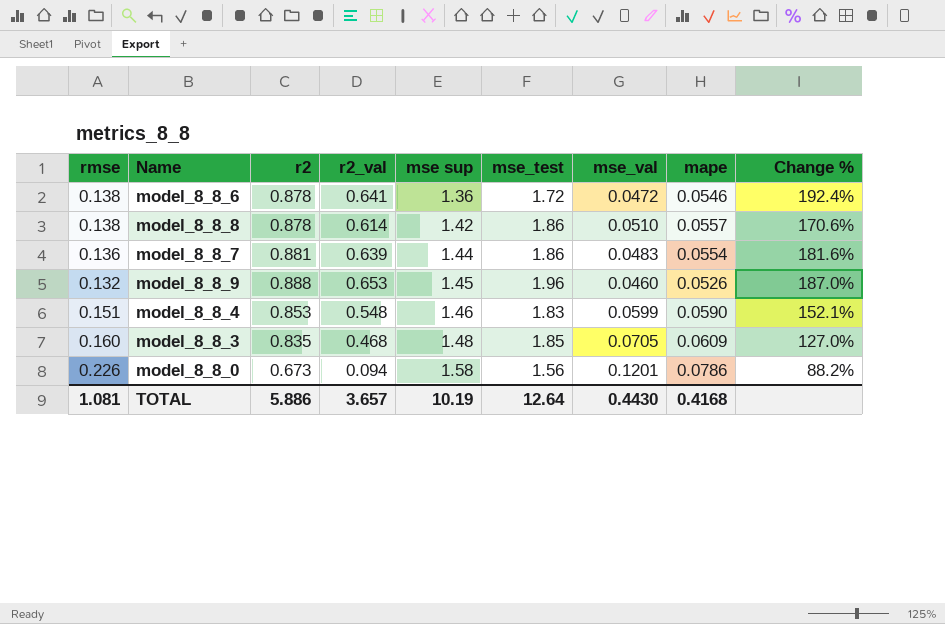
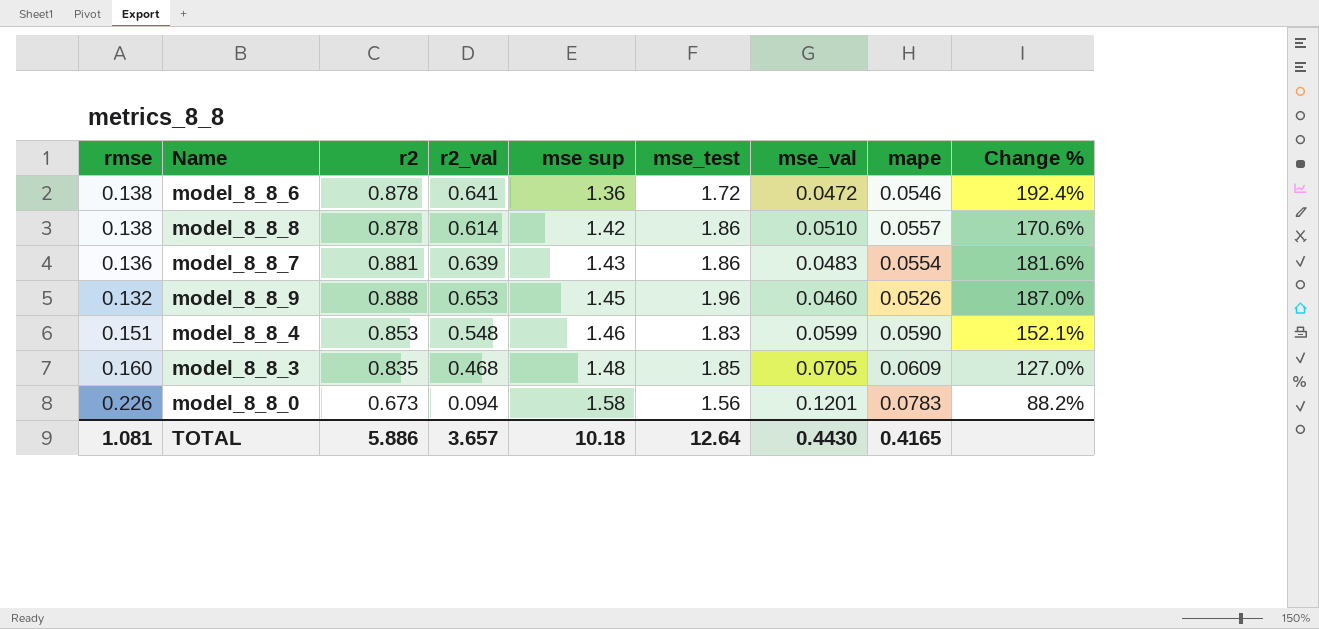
model_8_8_7 | mse sup: 1.44 -> 1.43
model_8_8_0 | mape: 0.0786 -> 0.0783
TOTAL | mse sup: 10.19 -> 10.18
TOTAL | mape: 0.4168 -> 0.4165

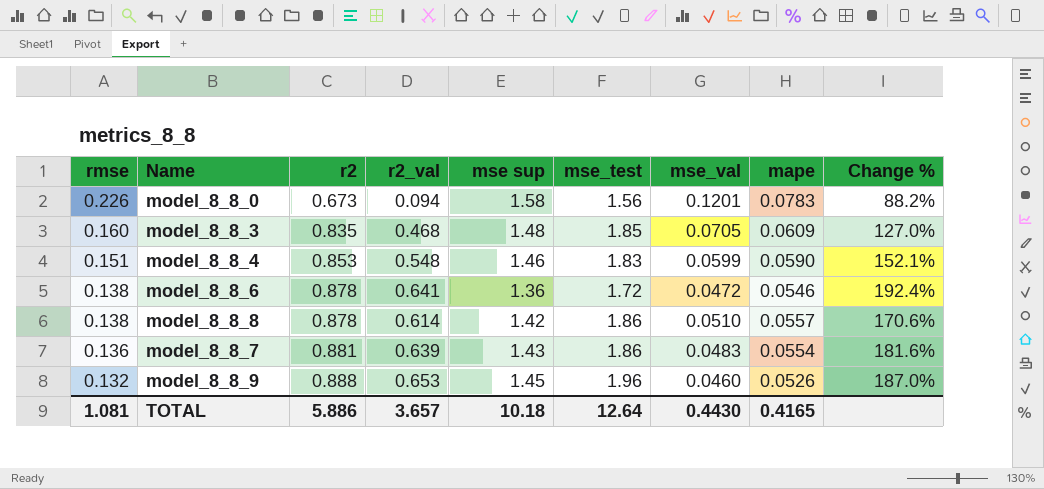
row order: mse sup ascending -> rmse descending

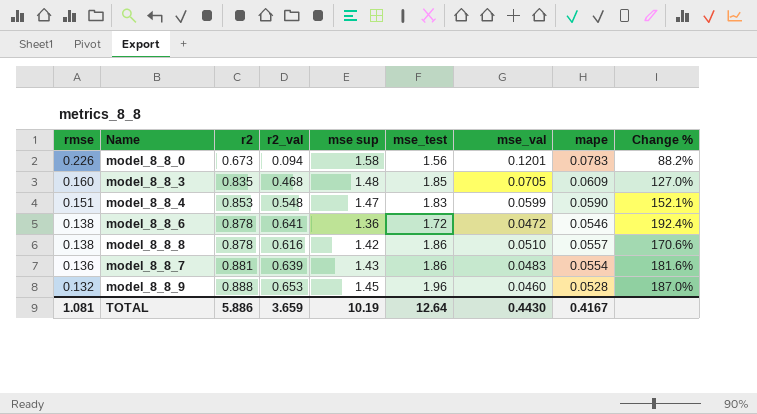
model_8_8_4 | mse sup: 1.46 -> 1.47
model_8_8_8 | r2_val: 0.614 -> 0.616
model_8_8_9 | mape: 0.0526 -> 0.0528
TOTAL | r2_val: 3.657 -> 3.659
TOTAL | mse sup: 10.18 -> 10.19
TOTAL | mape: 0.4165 -> 0.4167

